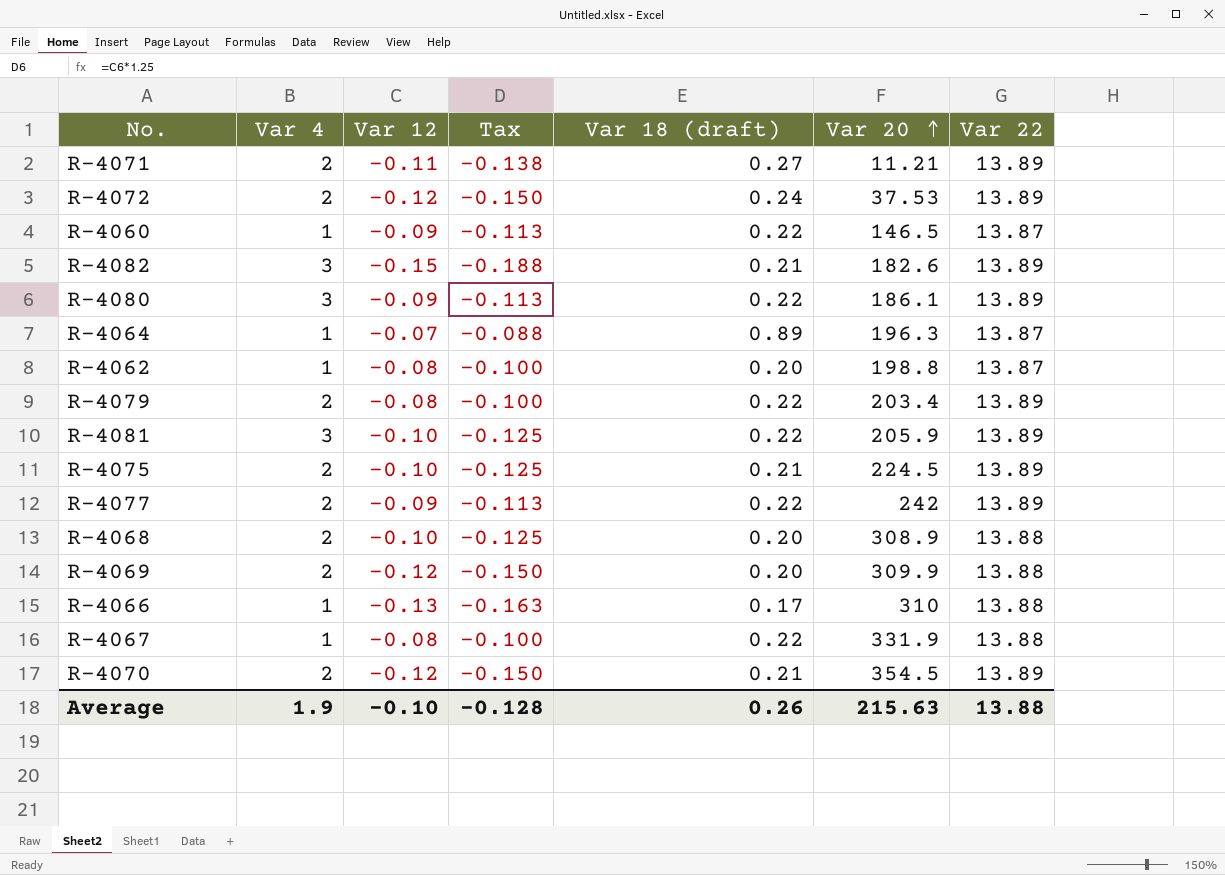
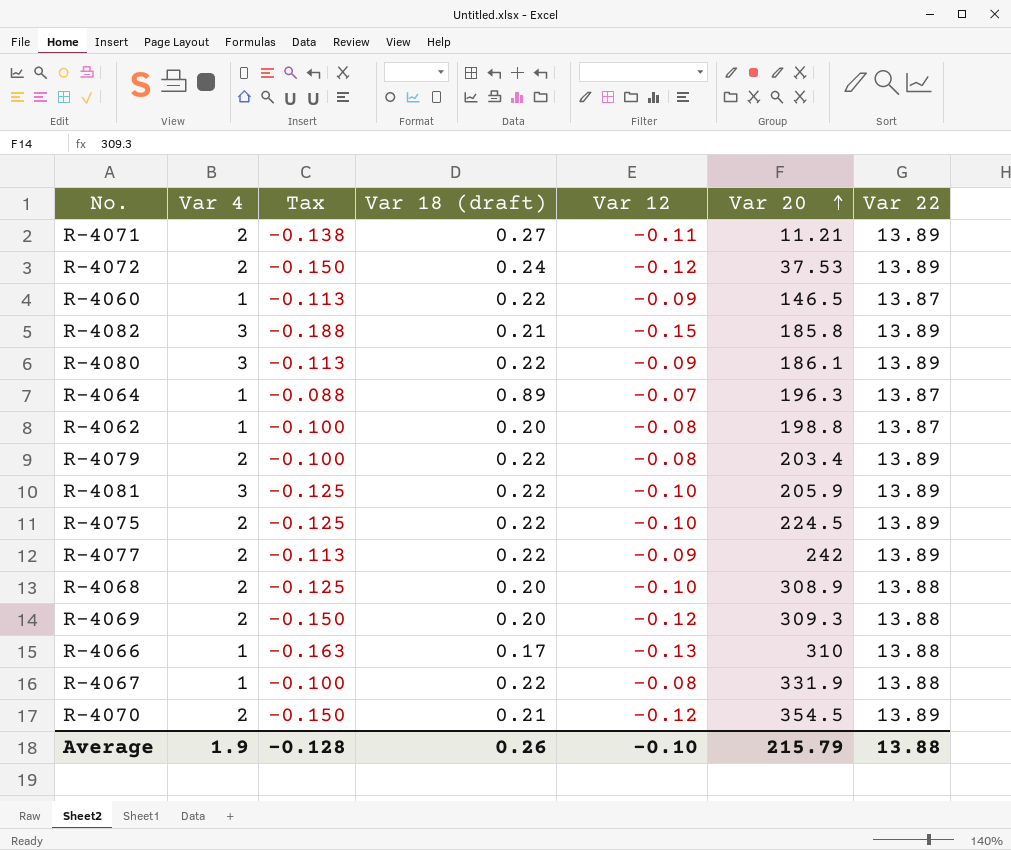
column Var 12 | position: 3 -> 5
R-4082 | Var 20: 182.6 -> 185.8
R-4075 | Var 18 (draft): 0.21 -> 0.22
R-4069 | Var 20: 309.9 -> 309.3
Average | Var 20: 215.63 -> 215.79

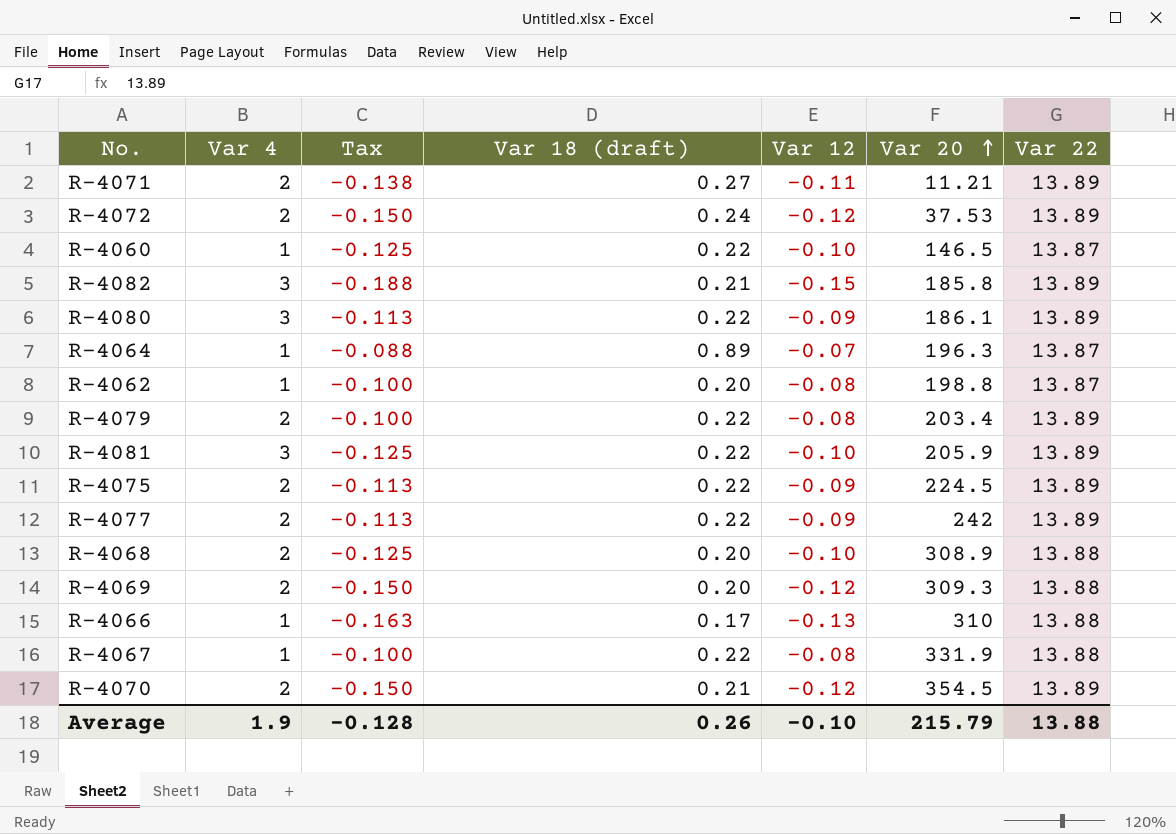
R-4060 | Tax: -0.113 -> -0.125
R-4060 | Var 12: -0.09 -> -0.10
R-4075 | Tax: -0.125 -> -0.113
R-4075 | Var 12: -0.10 -> -0.09

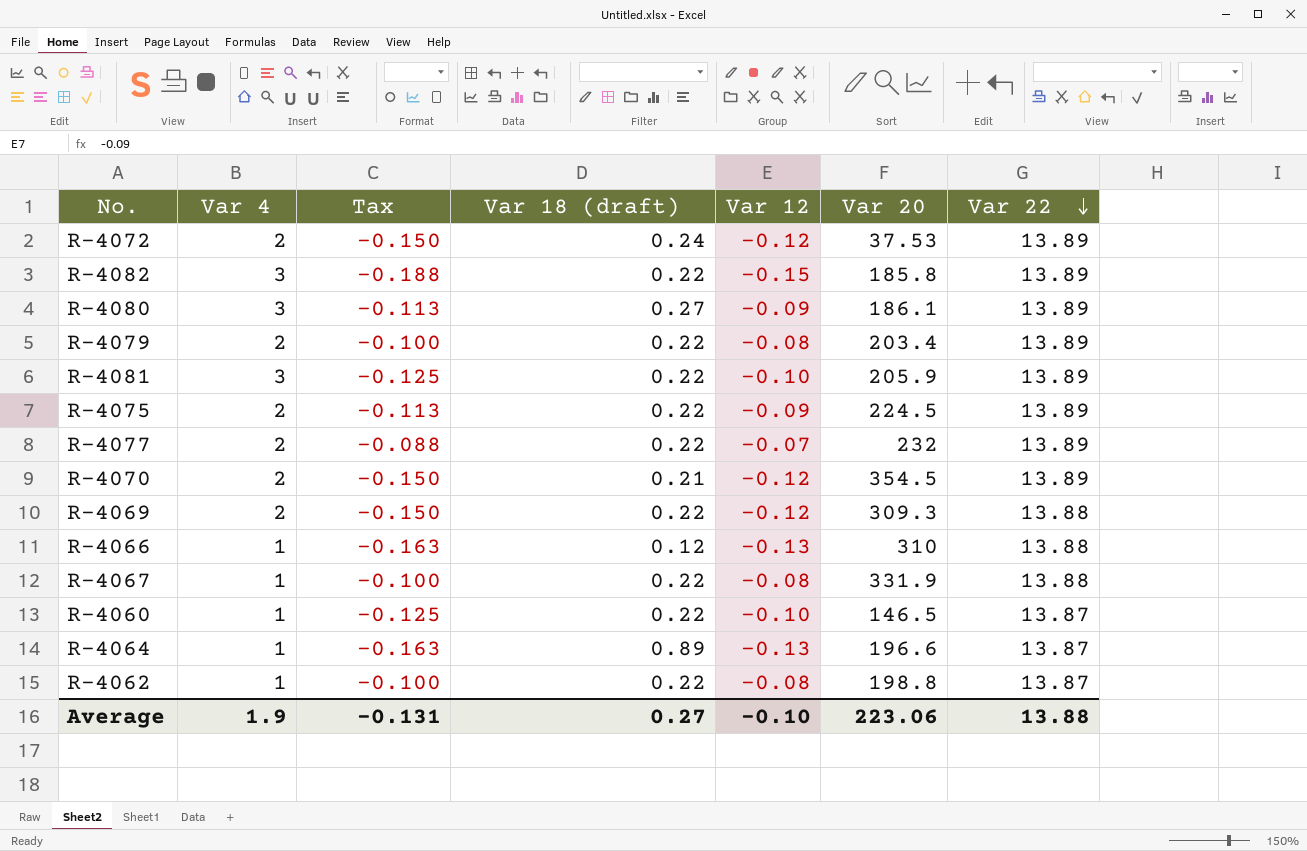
row order: Var 20 ascending -> Var 22 descending
row R-4071: 2 | -0.138 | 0.27 | -0.11 | 11.21 | 13.89 -> none
row R-4068: 2 | -0.125 | 0.20 | -0.10 | 308.9 | 13.88 -> none
R-4082 | Var 18 (draft): 0.21 -> 0.22
R-4080 | Var 18 (draft): 0.22 -> 0.27
R-4077 | Tax: -0.113 -> -0.088
R-4077 | Var 12: -0.09 -> -0.07
R-4077 | Var 20: 242 -> 232
R-4069 | Var 18 (draft): 0.20 -> 0.22
R-4066 | Var 18 (draft): 0.17 -> 0.12
R-4064 | Tax: -0.088 -> -0.163
R-4064 | Var 12: -0.07 -> -0.13
R-4064 | Var 20: 196.3 -> 196.6
R-4062 | Var 18 (draft): 0.20 -> 0.22
Average | Tax: -0.128 -> -0.131
Average | Var 18 (draft): 0.26 -> 0.27
Average | Var 20: 215.79 -> 223.06

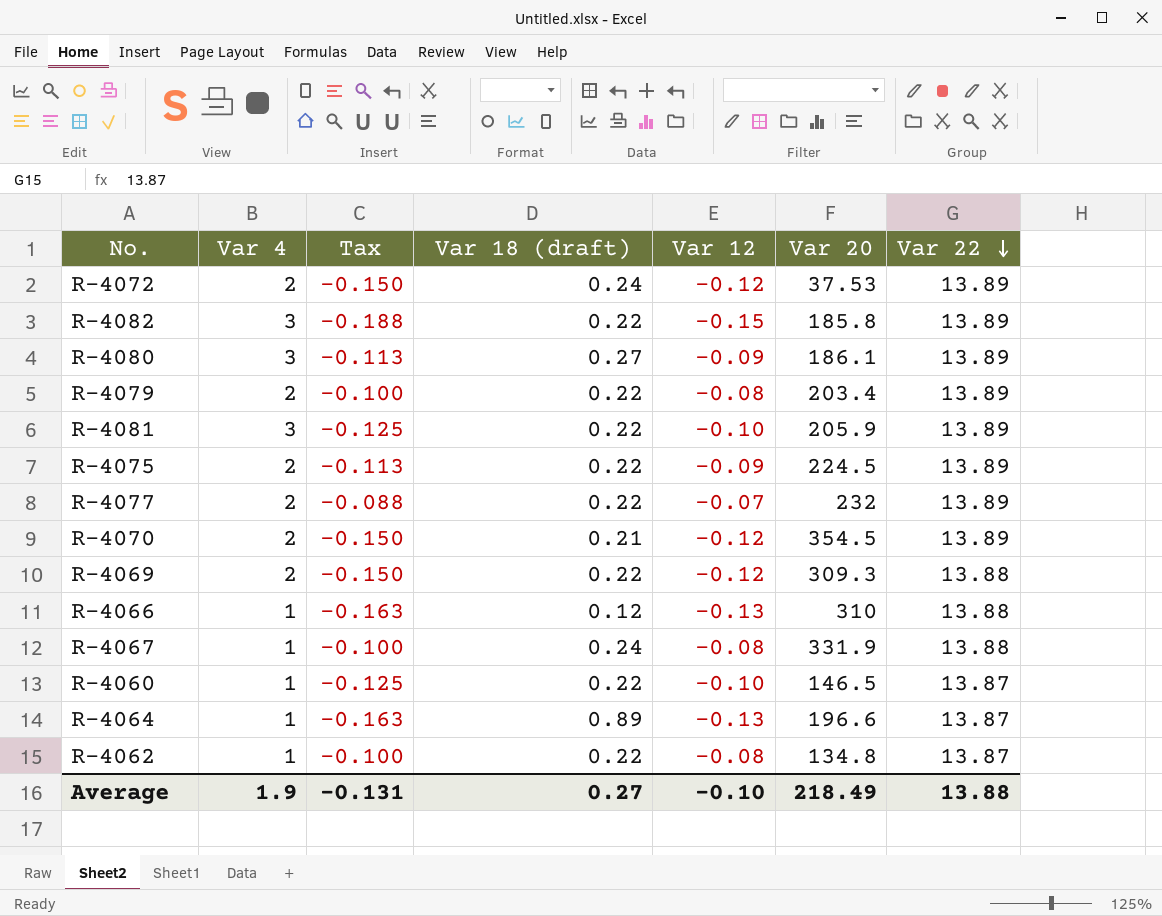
R-4067 | Var 18 (draft): 0.22 -> 0.24
R-4062 | Var 20: 198.8 -> 134.8
Average | Var 20: 223.06 -> 218.49

